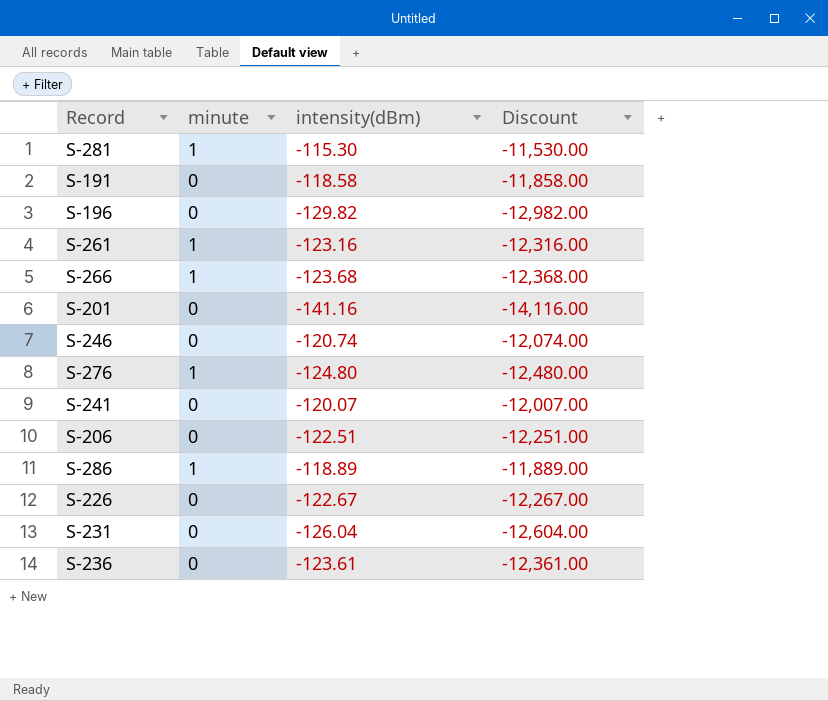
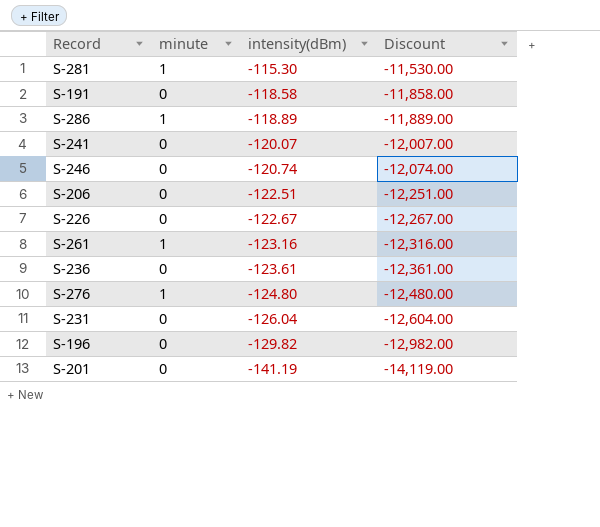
row order: none -> intensity(dBm) descending
row S-266: 1 | -123.68 | -12,368.00 -> none
S-201 | intensity(dBm): -141.16 -> -141.19
S-201 | Discount: -14,116.00 -> -14,119.00

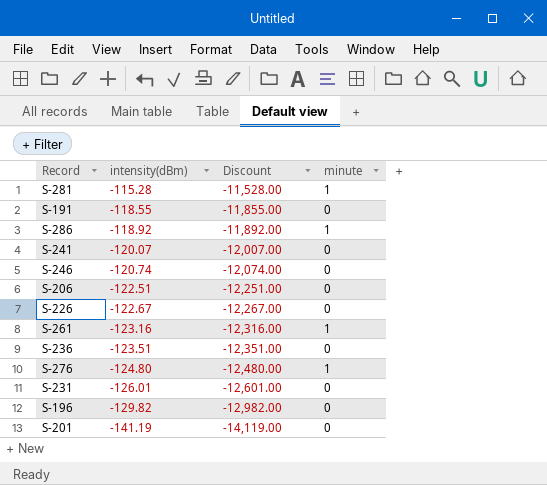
column minute | position: 2 -> 4
S-281 | intensity(dBm): -115.30 -> -115.28
S-281 | Discount: -11,530.00 -> -11,528.00
S-191 | intensity(dBm): -118.58 -> -118.55
S-191 | Discount: -11,858.00 -> -11,855.00
S-286 | intensity(dBm): -118.89 -> -118.92
S-286 | Discount: -11,889.00 -> -11,892.00
S-236 | intensity(dBm): -123.61 -> -123.51
S-236 | Discount: -12,361.00 -> -12,351.00
S-231 | intensity(dBm): -126.04 -> -126.01
S-231 | Discount: -12,604.00 -> -12,601.00

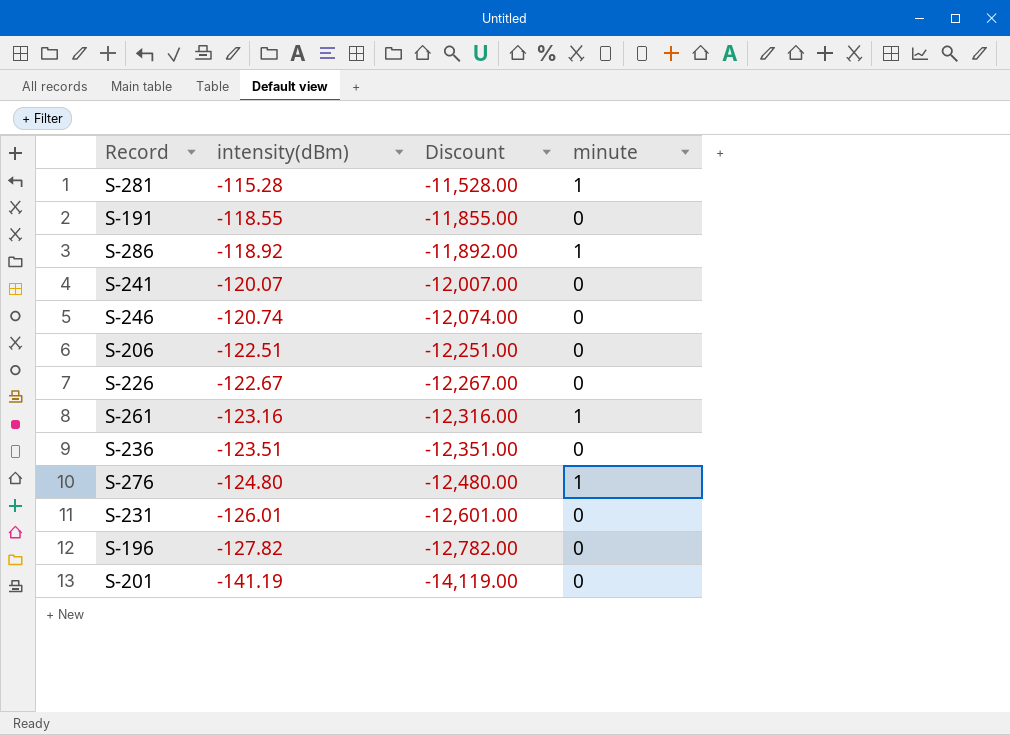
S-196 | intensity(dBm): -129.82 -> -127.82
S-196 | Discount: -12,982.00 -> -12,782.00

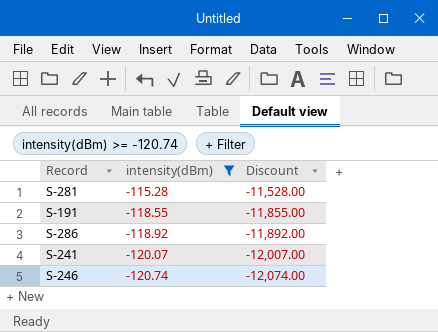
filter: none -> intensity(dBm) >= -120.74
column minute | position: 4 -> none

